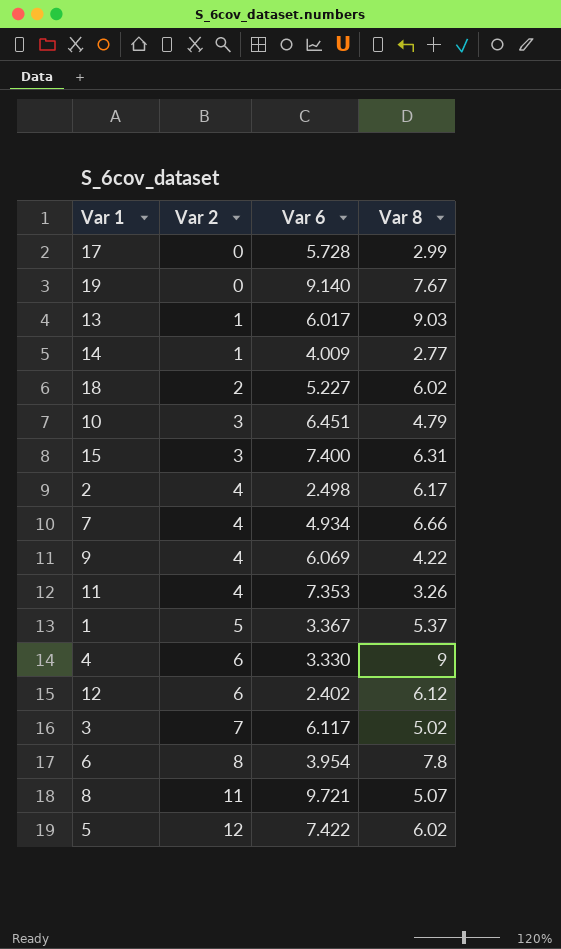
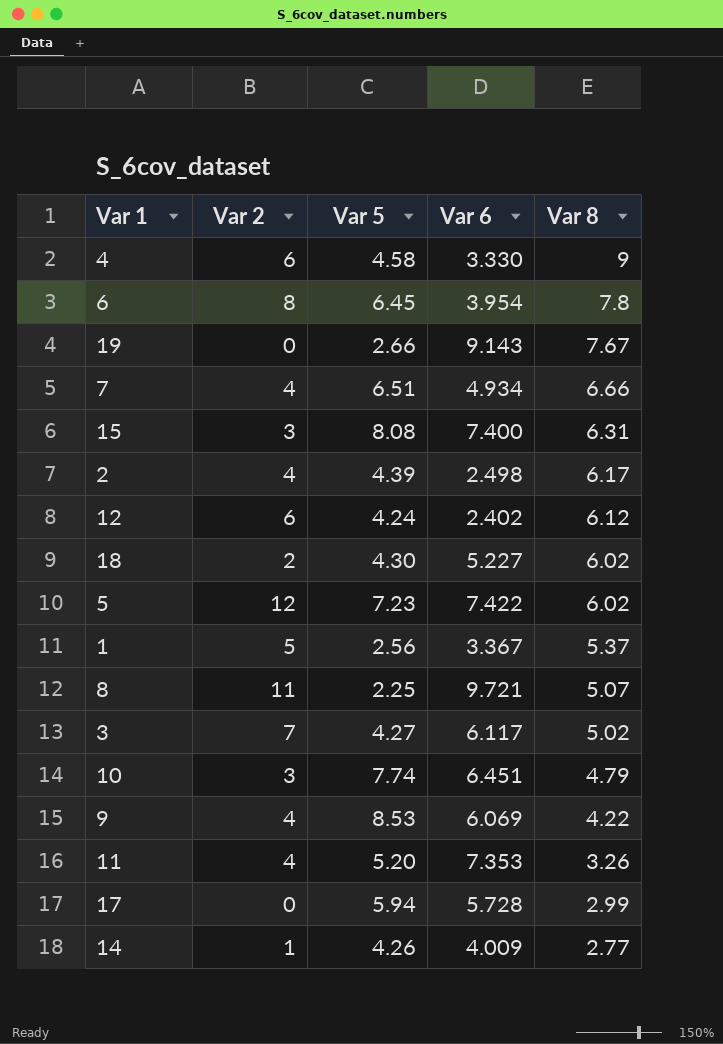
row order: Var 2 ascending -> Var 8 descending
column Var 5 | position: none -> 3
row 13: 1 | 6.017 | 9.03 -> none
19 | Var 6: 9.140 -> 9.143

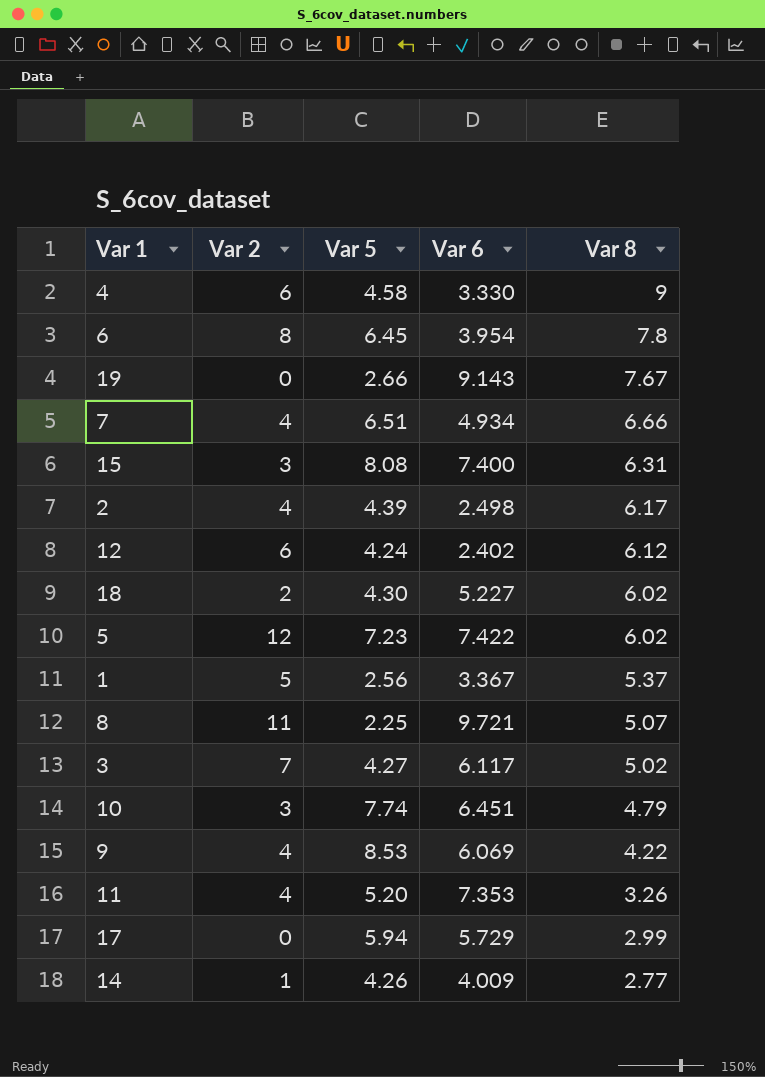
17 | Var 6: 5.728 -> 5.729

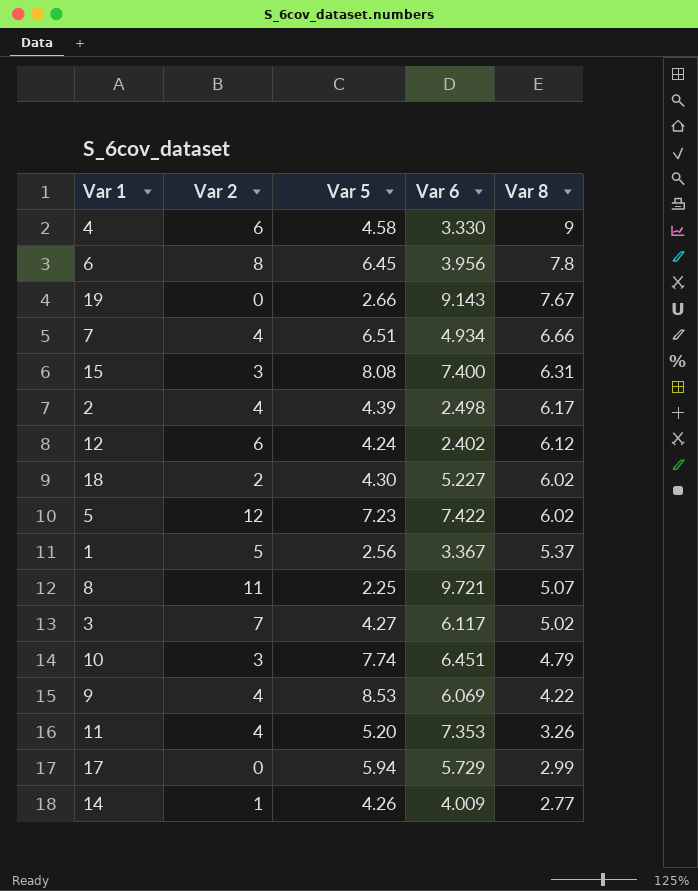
6 | Var 6: 3.954 -> 3.956

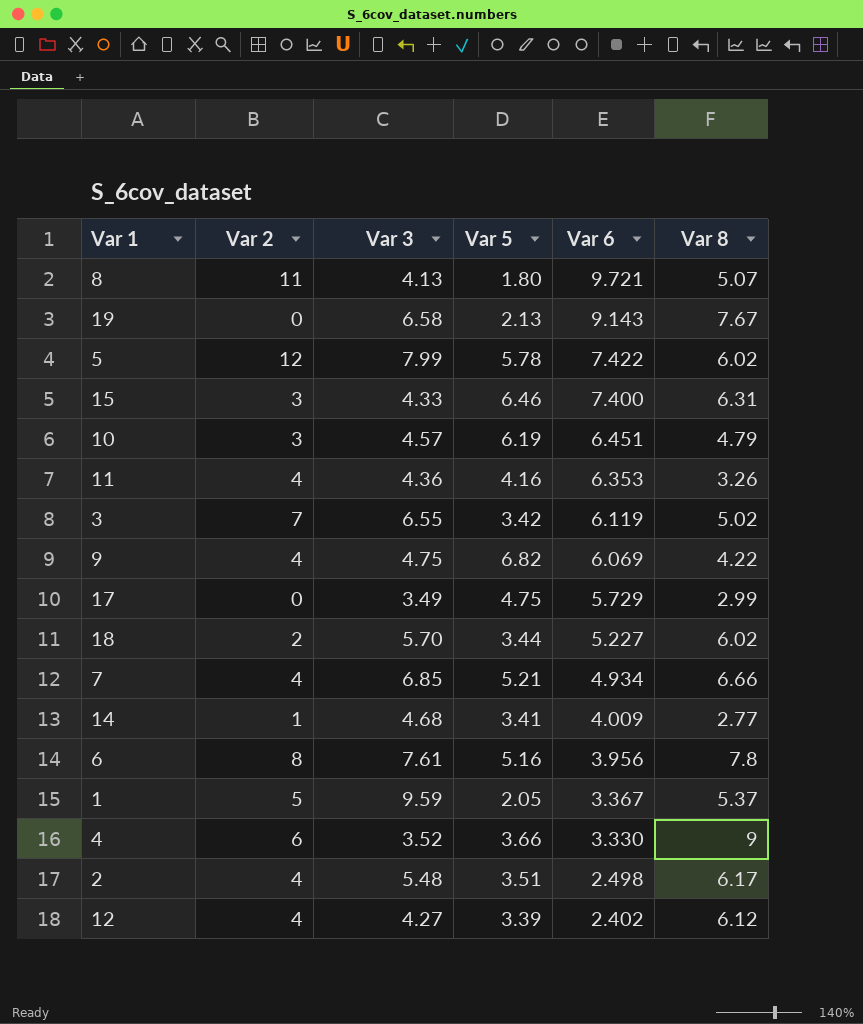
row order: Var 8 descending -> Var 6 descending
column Var 3 | position: none -> 3
8 | Var 5: 2.25 -> 1.80
19 | Var 5: 2.66 -> 2.13
5 | Var 5: 7.23 -> 5.78
15 | Var 5: 8.08 -> 6.46
10 | Var 5: 7.74 -> 6.19
11 | Var 5: 5.20 -> 4.16
11 | Var 6: 7.353 -> 6.353
3 | Var 5: 4.27 -> 3.42
3 | Var 6: 6.117 -> 6.119
9 | Var 5: 8.53 -> 6.82
17 | Var 5: 5.94 -> 4.75
18 | Var 5: 4.30 -> 3.44
7 | Var 5: 6.51 -> 5.21
14 | Var 5: 4.26 -> 3.41
6 | Var 5: 6.45 -> 5.16
1 | Var 5: 2.56 -> 2.05
4 | Var 5: 4.58 -> 3.66
2 | Var 5: 4.39 -> 3.51
12 | Var 2: 6 -> 4
12 | Var 5: 4.24 -> 3.39

